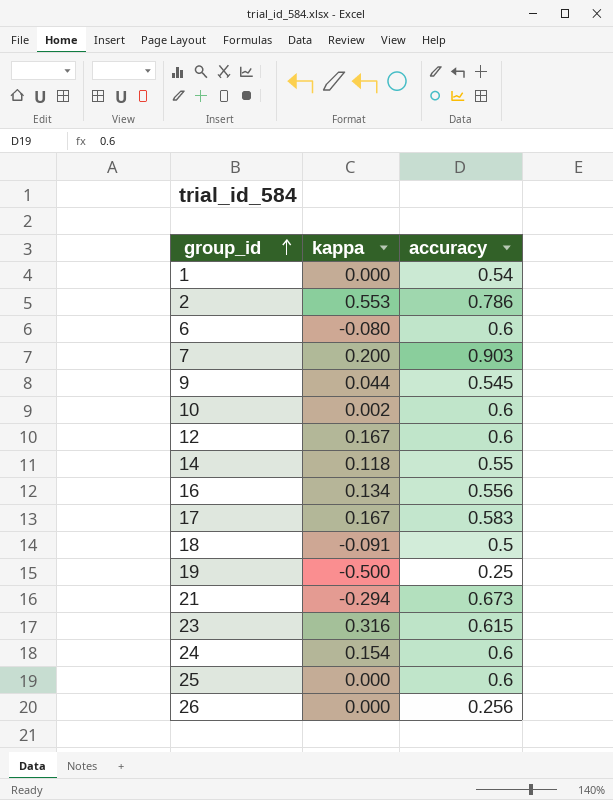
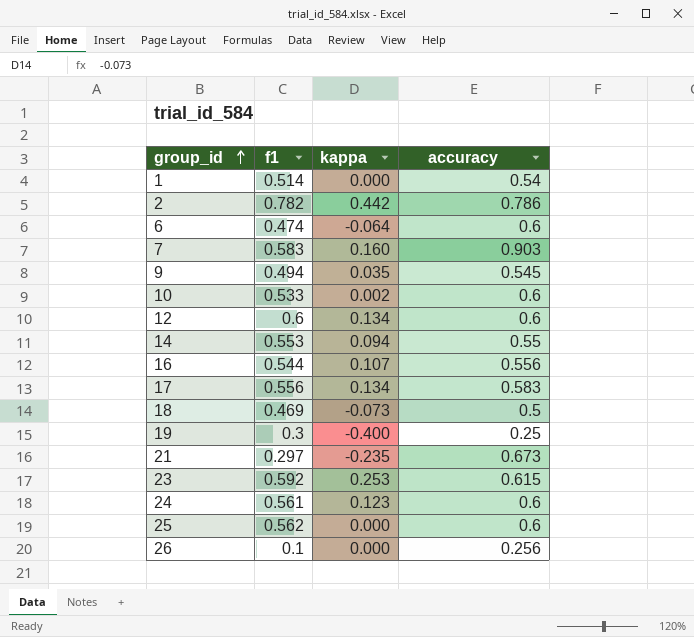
column f1 | position: none -> 2
2 | kappa: 0.553 -> 0.442
6 | kappa: -0.080 -> -0.064
7 | kappa: 0.200 -> 0.160
9 | kappa: 0.044 -> 0.035
12 | kappa: 0.167 -> 0.134
14 | kappa: 0.118 -> 0.094
16 | kappa: 0.134 -> 0.107
17 | kappa: 0.167 -> 0.134
18 | kappa: -0.091 -> -0.073
19 | kappa: -0.500 -> -0.400
21 | kappa: -0.294 -> -0.235
23 | kappa: 0.316 -> 0.253
24 | kappa: 0.154 -> 0.123

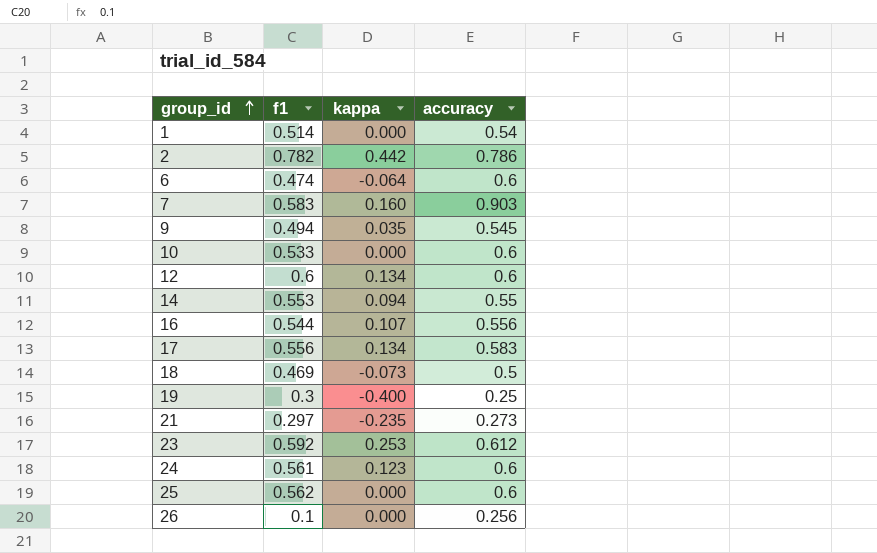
10 | kappa: 0.002 -> 0.000
21 | accuracy: 0.673 -> 0.273
23 | accuracy: 0.615 -> 0.612

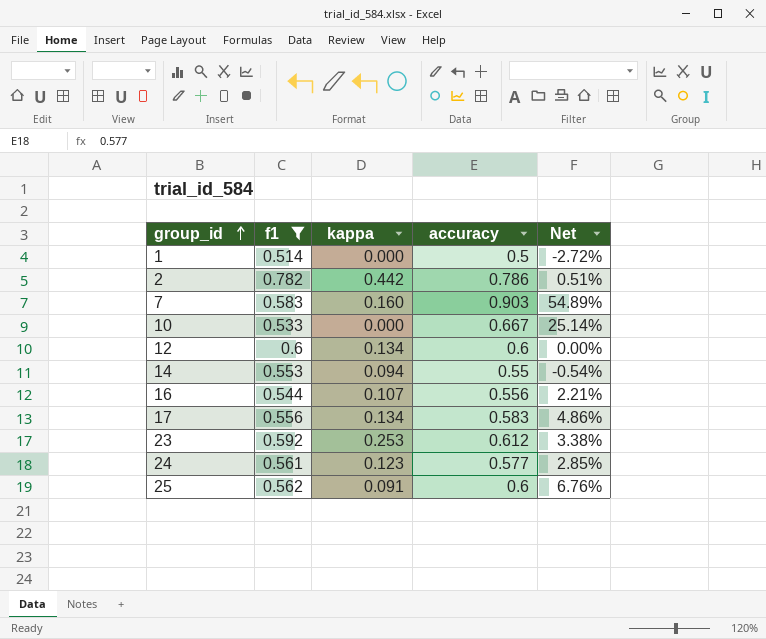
filter: none -> f1 >= 0.514
column Net | formula: none -> ([accuracy] - [f1]) / [f1]
1 | accuracy: 0.54 -> 0.5
10 | accuracy: 0.6 -> 0.667
24 | accuracy: 0.6 -> 0.577
25 | kappa: 0.000 -> 0.091

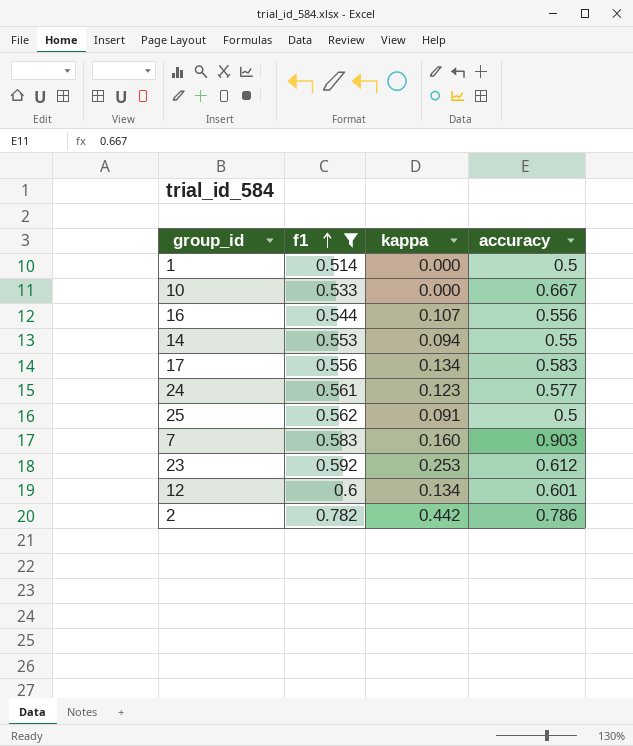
row order: group_id ascending -> f1 ascending
column Net | formula: ([accuracy] - [f1]) / [f1] -> none
25 | accuracy: 0.6 -> 0.5
12 | accuracy: 0.6 -> 0.601

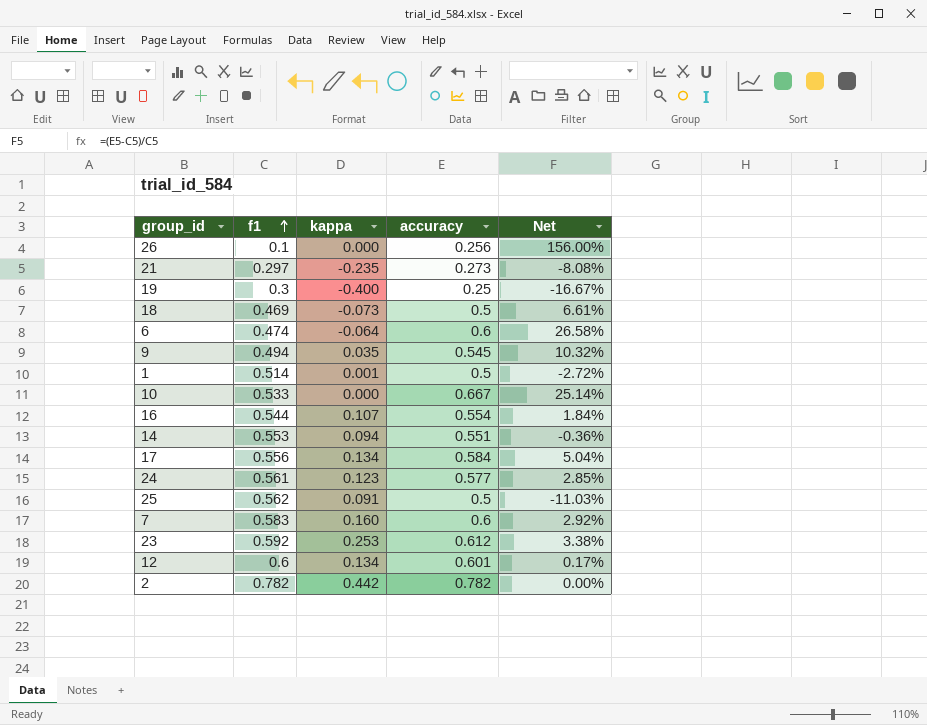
filter: f1 >= 0.514 -> none
column Net | formula: none -> ([accuracy] - [f1]) / [f1]
1 | kappa: 0.000 -> 0.001
16 | accuracy: 0.556 -> 0.554
14 | accuracy: 0.55 -> 0.551
17 | accuracy: 0.583 -> 0.584
7 | accuracy: 0.903 -> 0.6
2 | accuracy: 0.786 -> 0.782

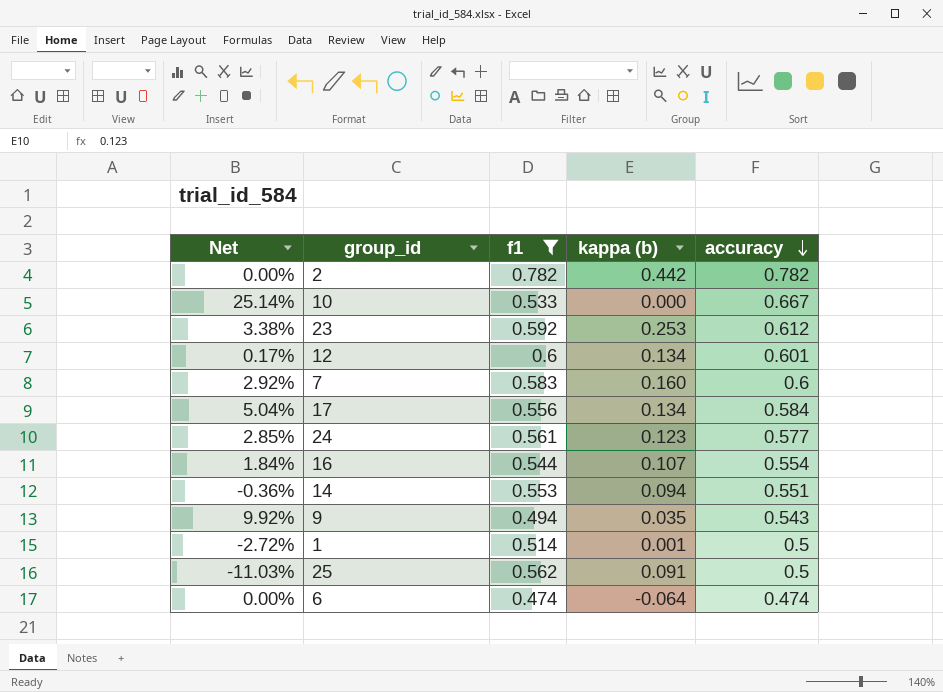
filter: none -> f1 >= 0.474
row order: f1 ascending -> accuracy descending
column Net | position: 5 -> 1
column name: kappa -> kappa (b)
9 | Net: 10.32% -> 9.92%
9 | accuracy: 0.545 -> 0.543
6 | Net: 26.58% -> 0.00%
6 | accuracy: 0.6 -> 0.474

